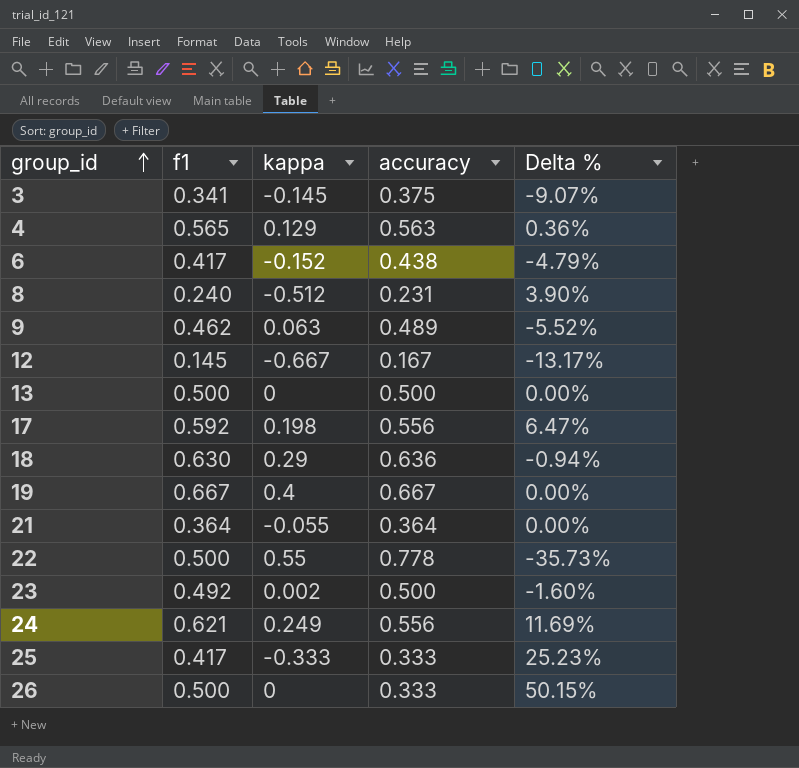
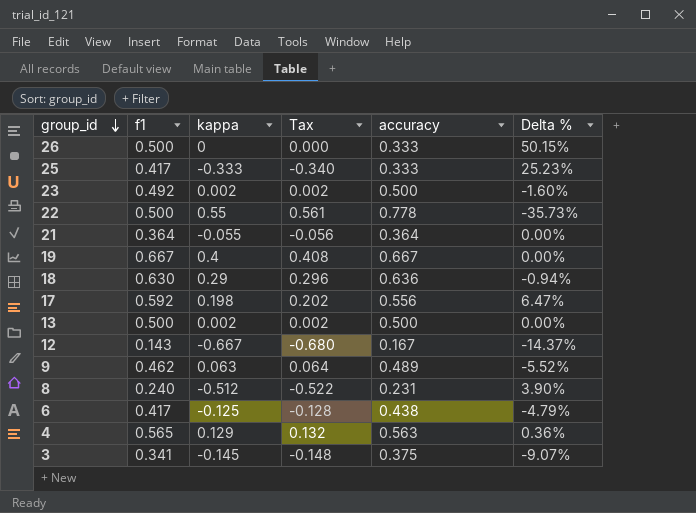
row order: group_id ascending -> group_id descending
column Tax | formula: none -> [kappa] * 1.02
row 24: 0.621 | 0.249 | 0.556 | 11.69% -> none
13 | kappa: 0 -> 0.002
12 | f1: 0.145 -> 0.143
12 | Delta %: -13.17% -> -14.37%
6 | kappa: -0.152 -> -0.125

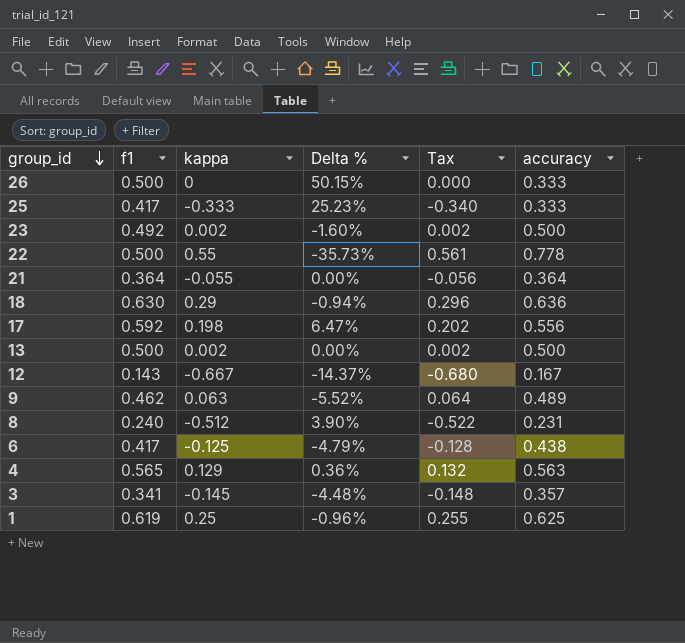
column Delta % | position: 6 -> 4
row 19: 0.667 | 0.4 | 0.408 | 0.667 | 0.00% -> none
3 | Delta %: -9.07% -> -4.48%
3 | accuracy: 0.375 -> 0.357
row 1: none -> 0.619 | 0.25 | -0.96% | 0.255 | 0.625

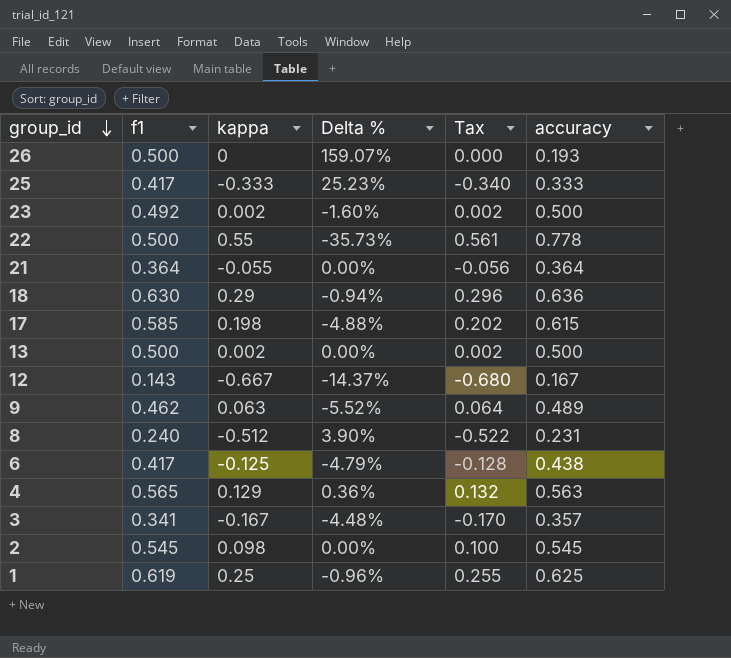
26 | Delta %: 50.15% -> 159.07%
26 | accuracy: 0.333 -> 0.193
17 | f1: 0.592 -> 0.585
17 | Delta %: 6.47% -> -4.88%
17 | accuracy: 0.556 -> 0.615
3 | kappa: -0.145 -> -0.167
3 | Tax: -0.148 -> -0.170
row 2: none -> 0.545 | 0.098 | 0.00% | 0.100 | 0.545

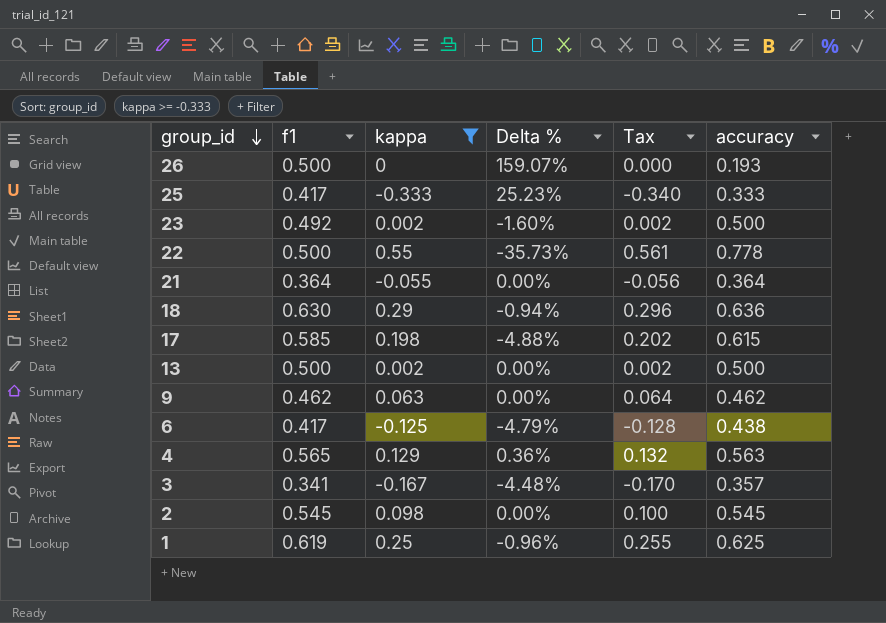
filter: none -> kappa >= -0.333
9 | Delta %: -5.52% -> 0.00%
9 | accuracy: 0.489 -> 0.462

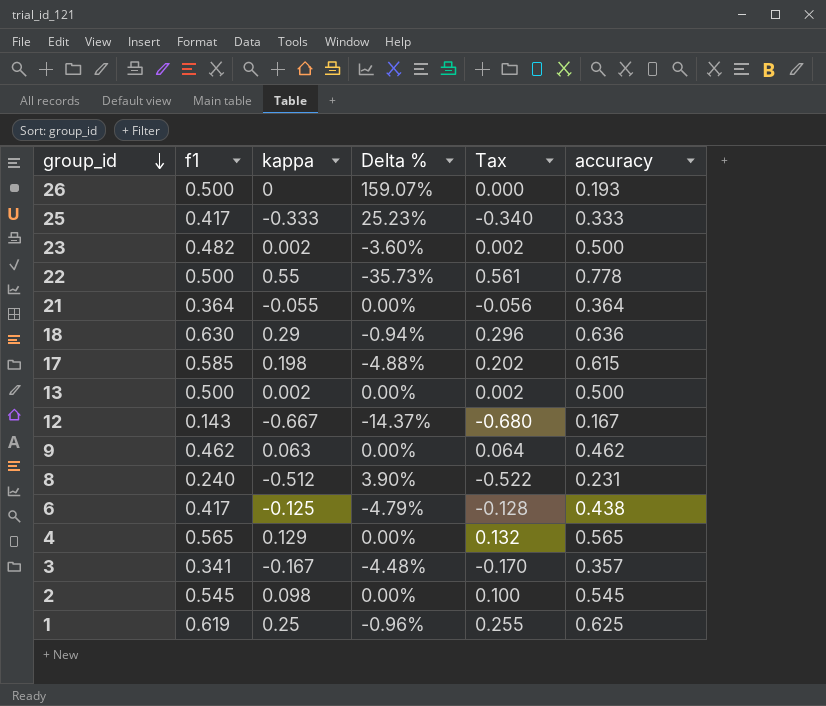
filter: kappa >= -0.333 -> none
23 | f1: 0.492 -> 0.482
23 | Delta %: -1.60% -> -3.60%
4 | Delta %: 0.36% -> 0.00%
4 | accuracy: 0.563 -> 0.565

